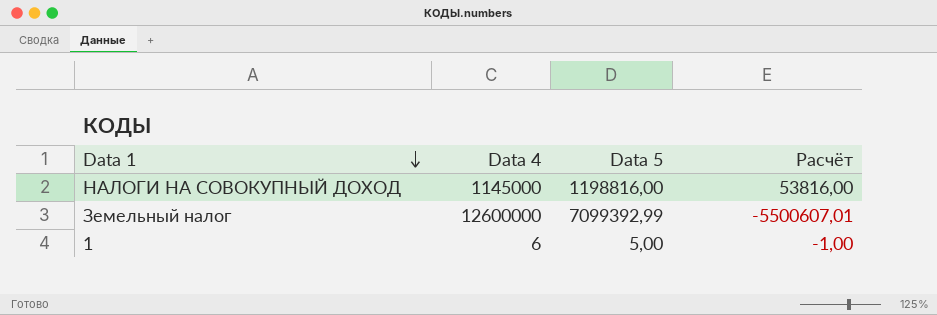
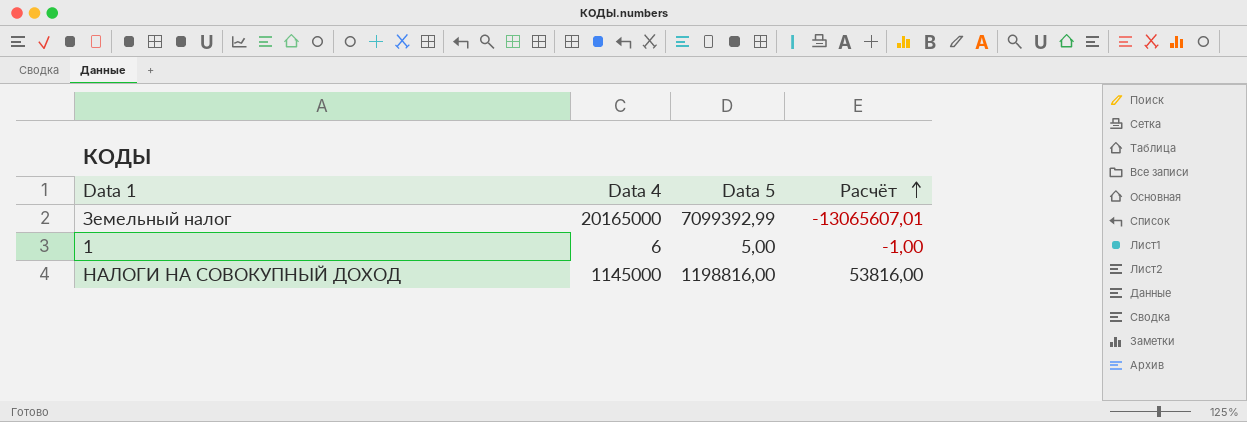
row order: Data 1 descending -> Расчёт ascending
Земельный налог | Data 4: 12600000 -> 20165000
Земельный налог | Расчёт: -5500607,01 -> -13065607,01

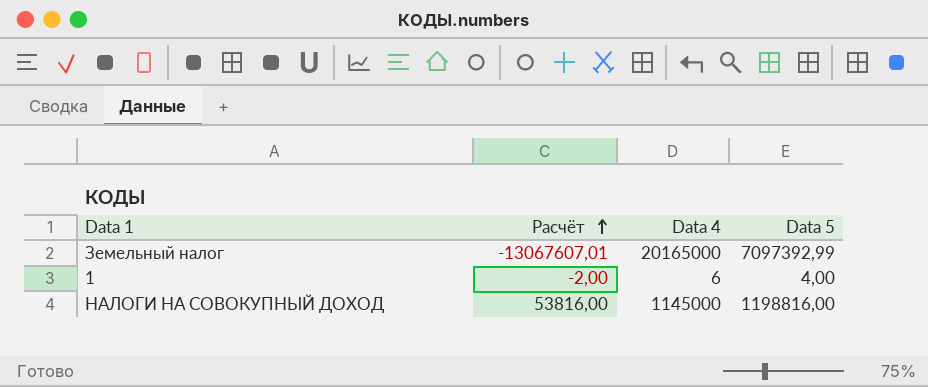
column Расчёт | position: 4 -> 2
Земельный налог | Расчёт: -13065607,01 -> -13067607,01
Земельный налог | Data 5: 7099392,99 -> 7097392,99
1 | Расчёт: -1,00 -> -2,00
1 | Data 5: 5,00 -> 4,00

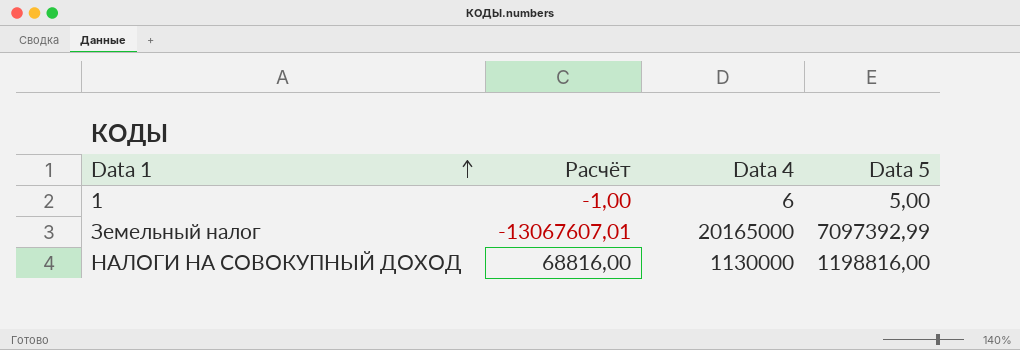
row order: Расчёт ascending -> Data 1 ascending
1 | Расчёт: -2,00 -> -1,00
1 | Data 5: 4,00 -> 5,00
НАЛОГИ НА СОВОКУПНЫЙ ДОХОД | Расчёт: 53816,00 -> 68816,00
НАЛОГИ НА СОВОКУПНЫЙ ДОХОД | Data 4: 1145000 -> 1130000

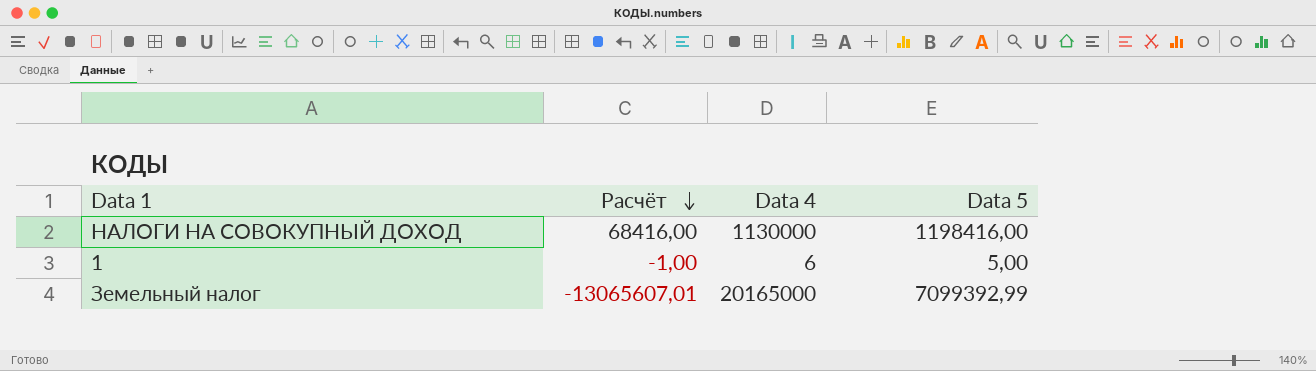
row order: Data 1 ascending -> Расчёт descending
НАЛОГИ НА СОВОКУПНЫЙ ДОХОД | Расчёт: 68816,00 -> 68416,00
НАЛОГИ НА СОВОКУПНЫЙ ДОХОД | Data 5: 1198816,00 -> 1198416,00
Земельный налог | Расчёт: -13067607,01 -> -13065607,01
Земельный налог | Data 5: 7097392,99 -> 7099392,99

